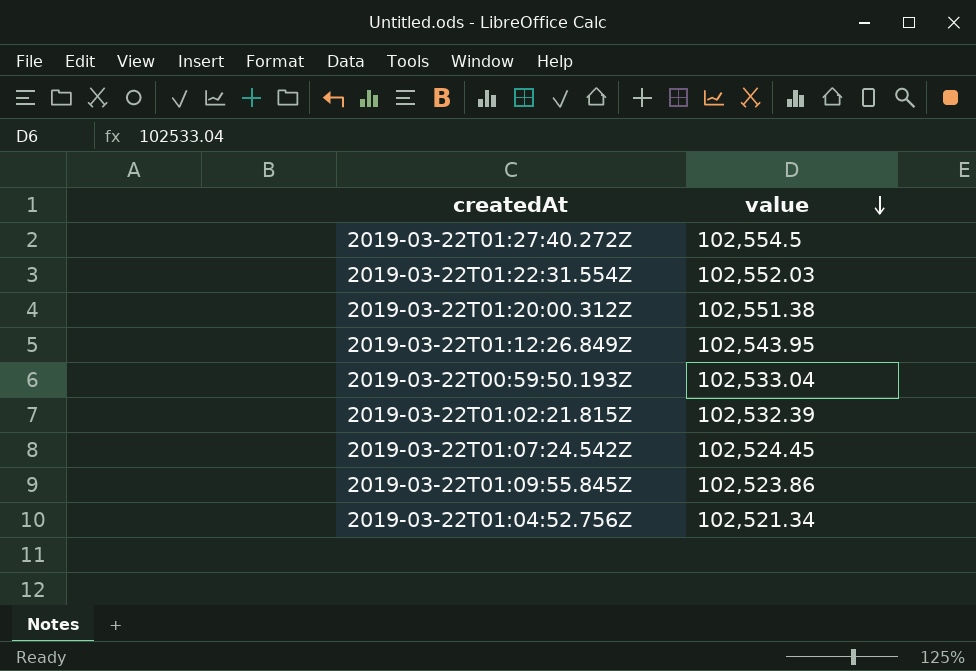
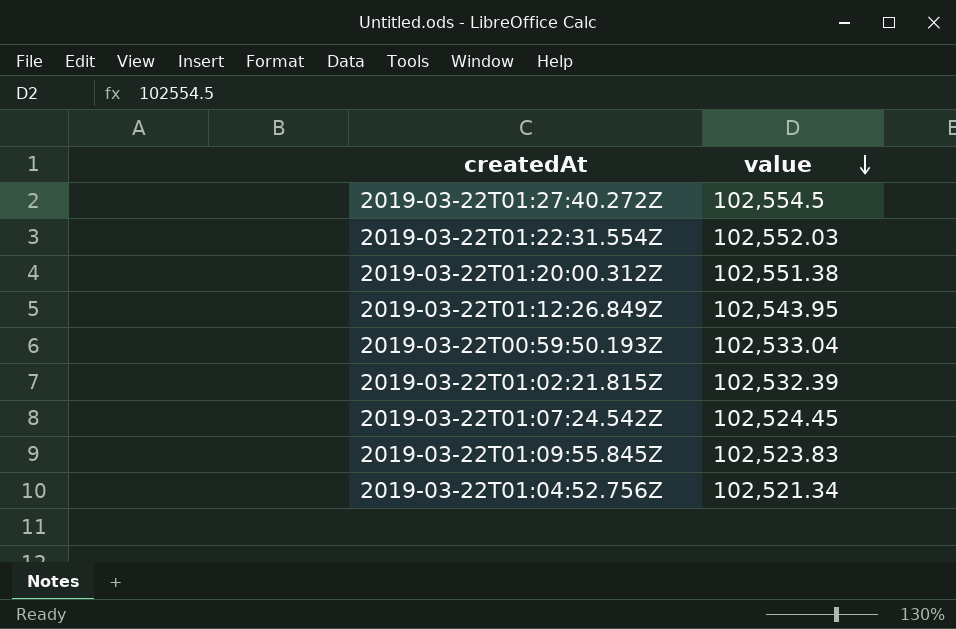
2019-03-22T01:09:55.845Z | value: 102,523.86 -> 102,523.83

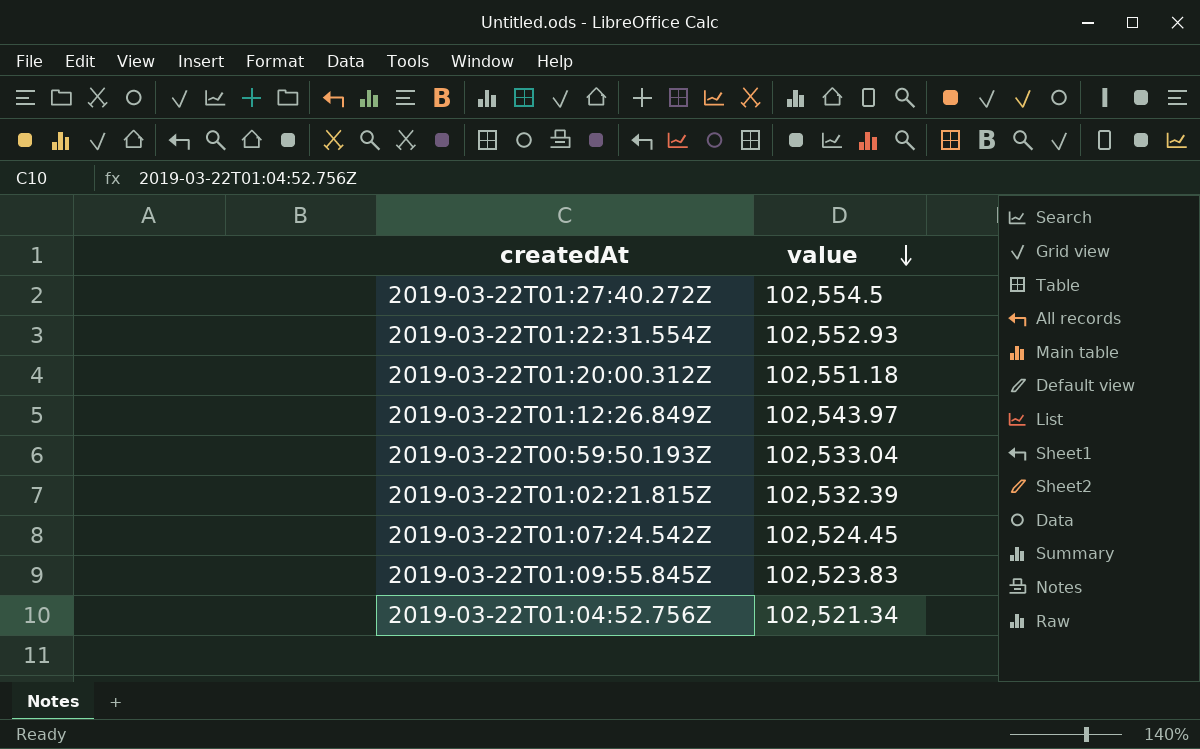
2019-03-22T01:22:31.554Z | value: 102,552.03 -> 102,552.93
2019-03-22T01:20:00.312Z | value: 102,551.38 -> 102,551.18
2019-03-22T01:12:26.849Z | value: 102,543.95 -> 102,543.97

